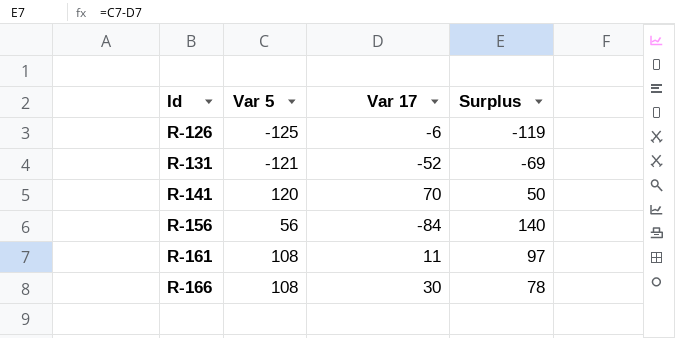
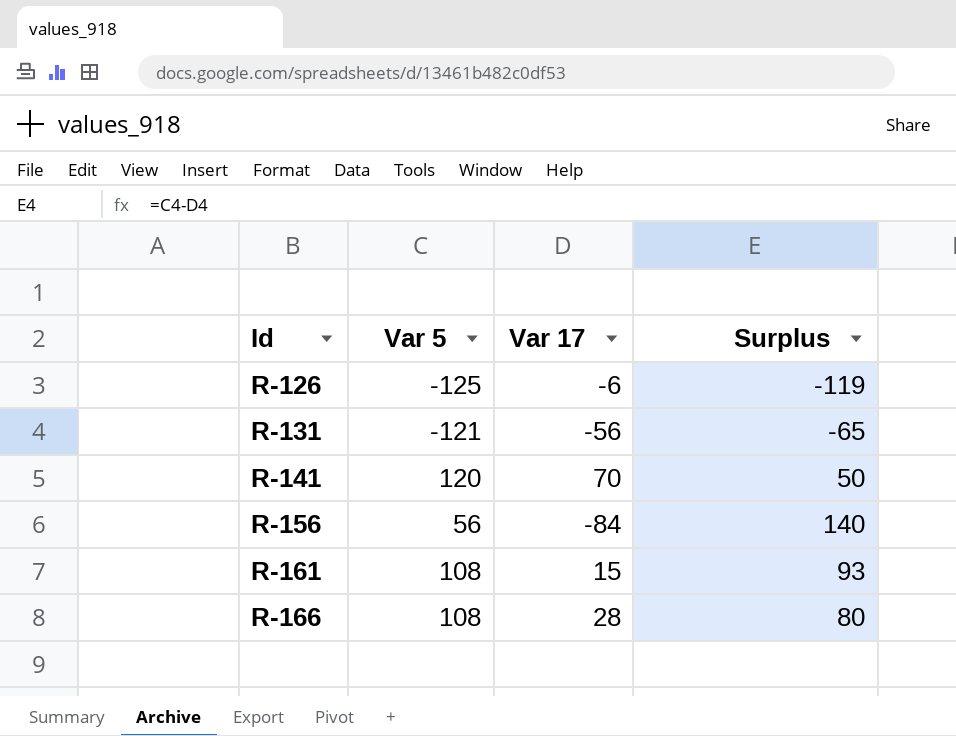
R-131 | Var 17: -52 -> -56
R-131 | Surplus: -69 -> -65
R-161 | Var 17: 11 -> 15
R-161 | Surplus: 97 -> 93
R-166 | Var 17: 30 -> 28
R-166 | Surplus: 78 -> 80

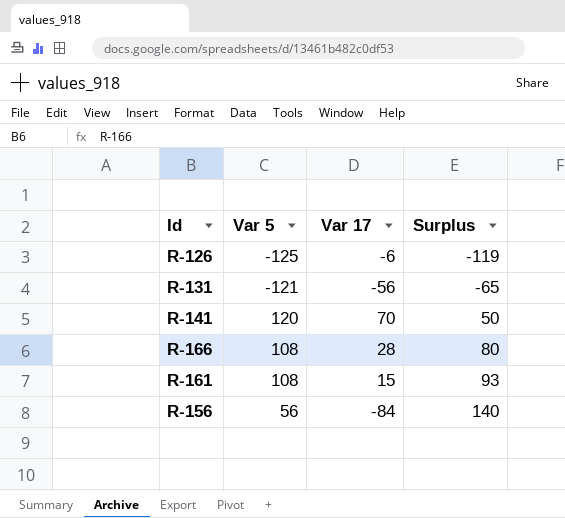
row order: Id ascending -> Surplus ascending

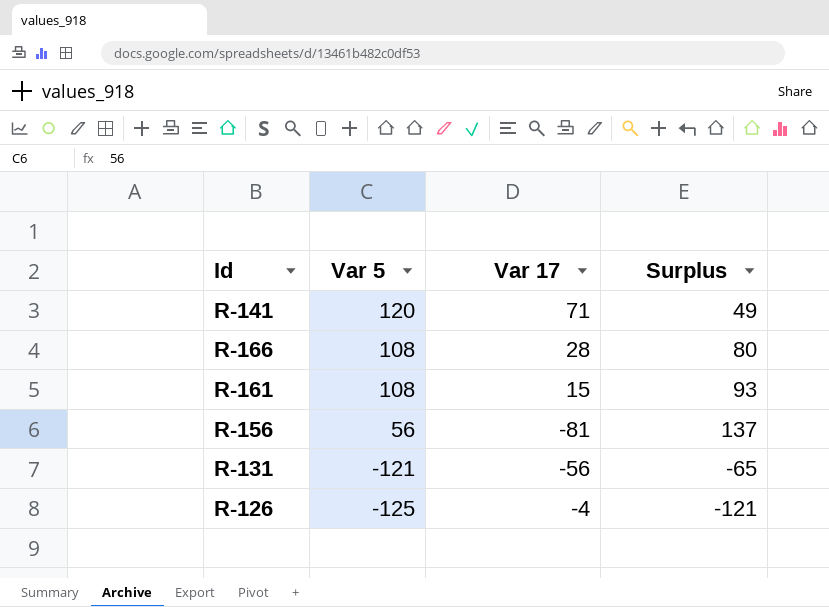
row order: Surplus ascending -> Var 5 descending
R-141 | Var 17: 70 -> 71
R-141 | Surplus: 50 -> 49
R-156 | Var 17: -84 -> -81
R-156 | Surplus: 140 -> 137
R-126 | Var 17: -6 -> -4
R-126 | Surplus: -119 -> -121

